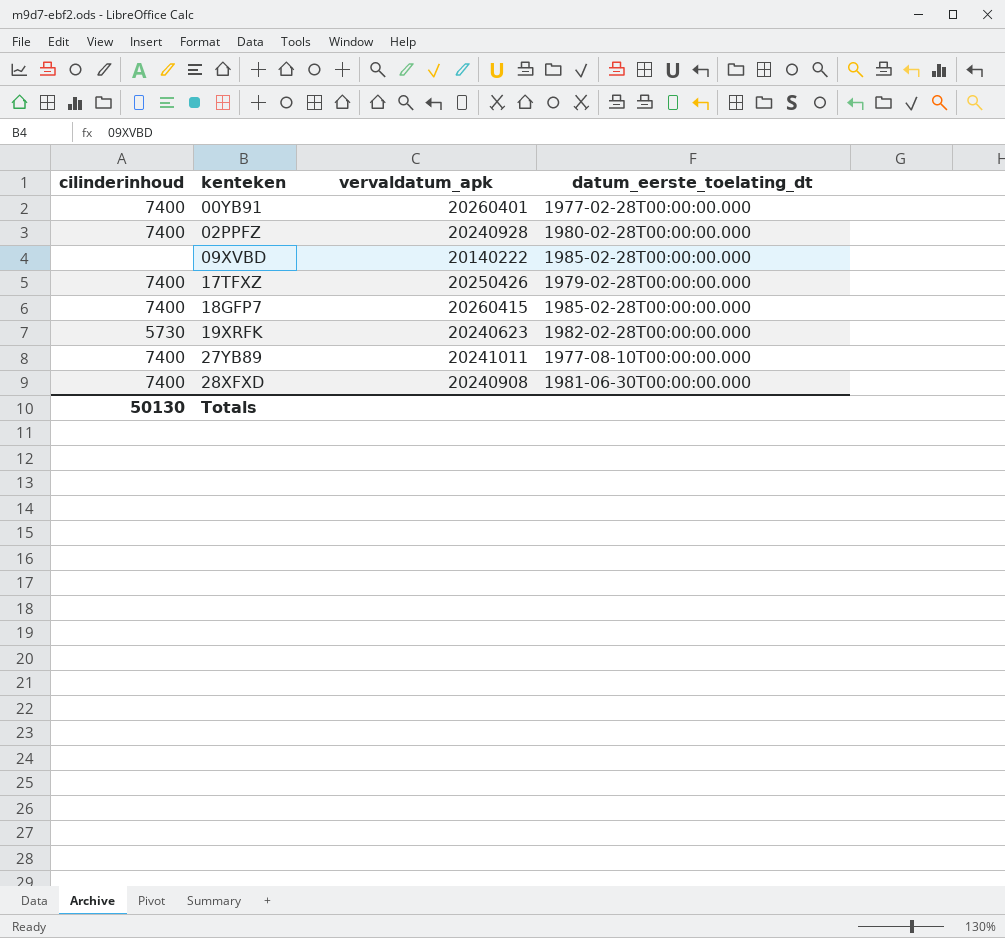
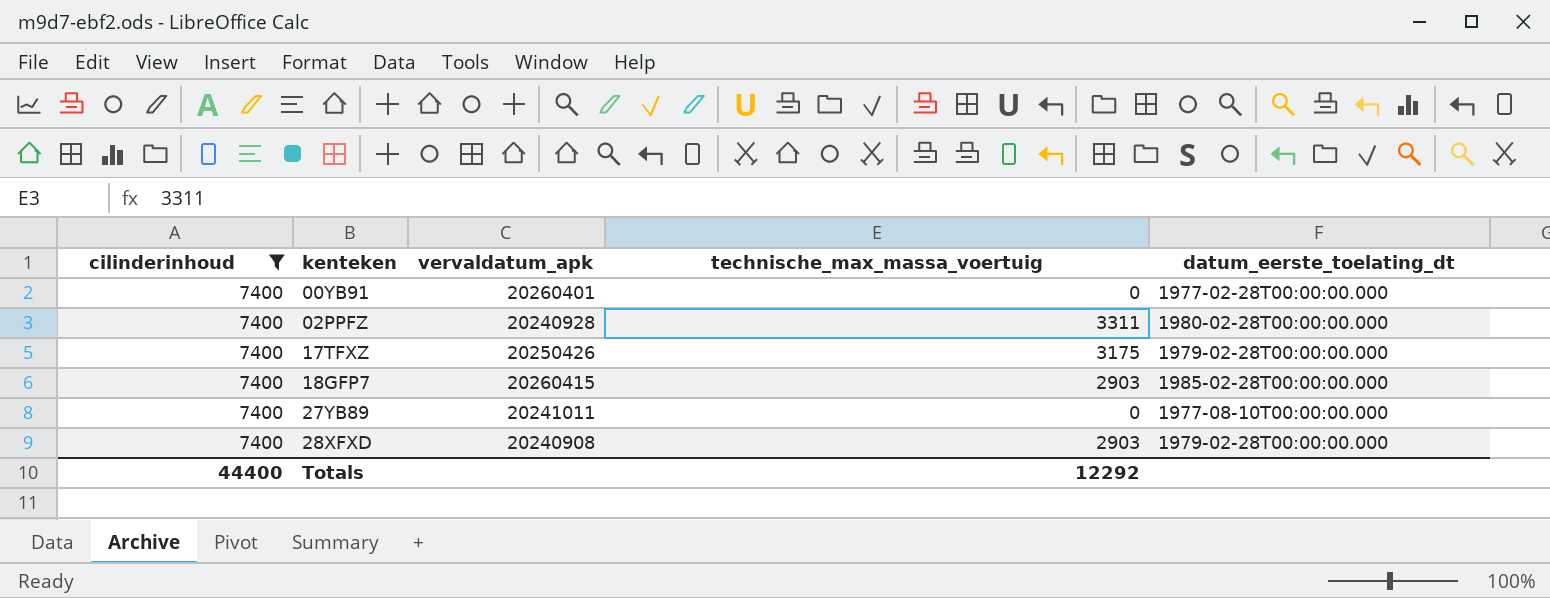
filter: none -> cilinderinhoud = 7400
column technische_max_massa_voertuig | position: none -> 4
28XFXD | datum_eerste_toelating_dt: 1981-06-30T00:00:00.000 -> 1979-02-28T00:00:00.000
Totals | cilinderinhoud: 50130 -> 44400

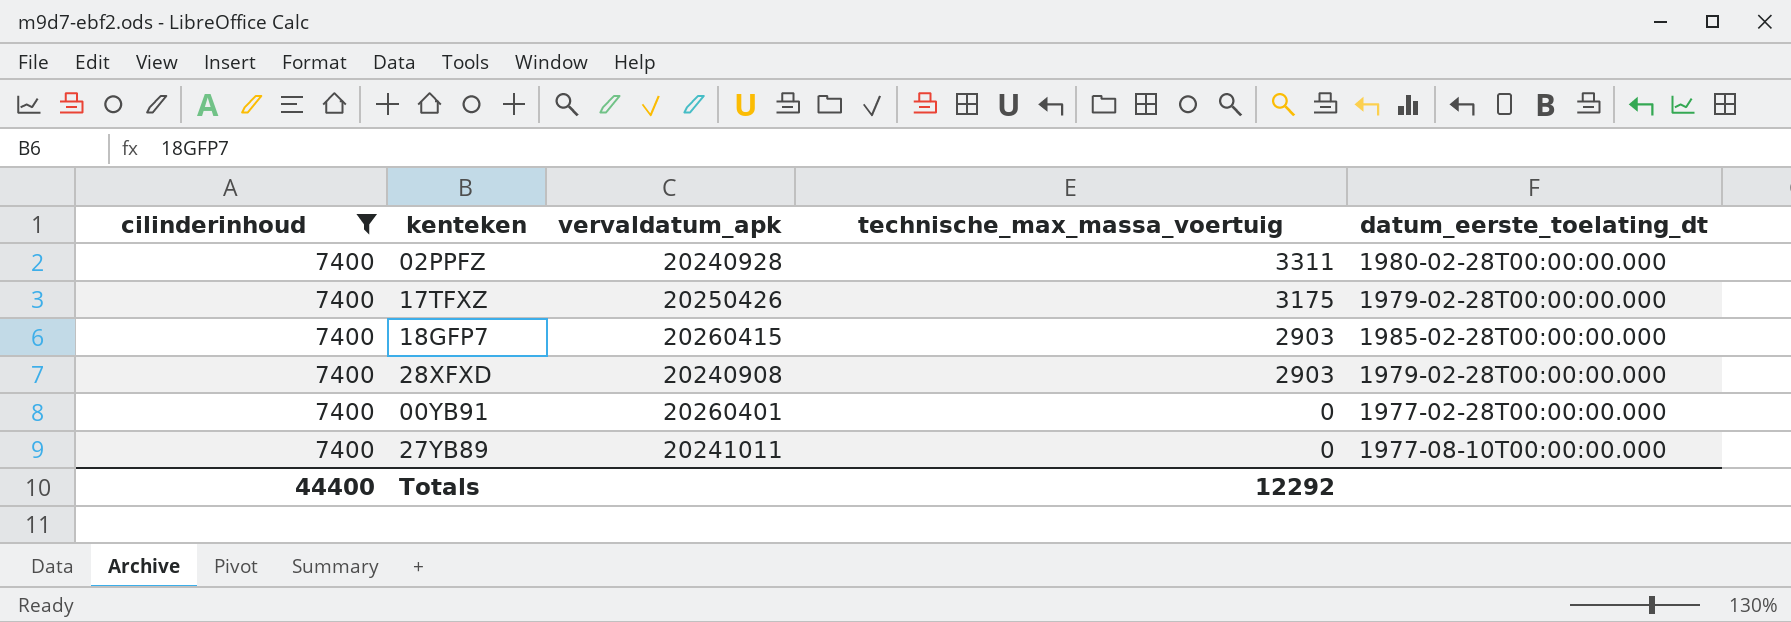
row order: kenteken ascending -> technische_max_massa_voertuig descending

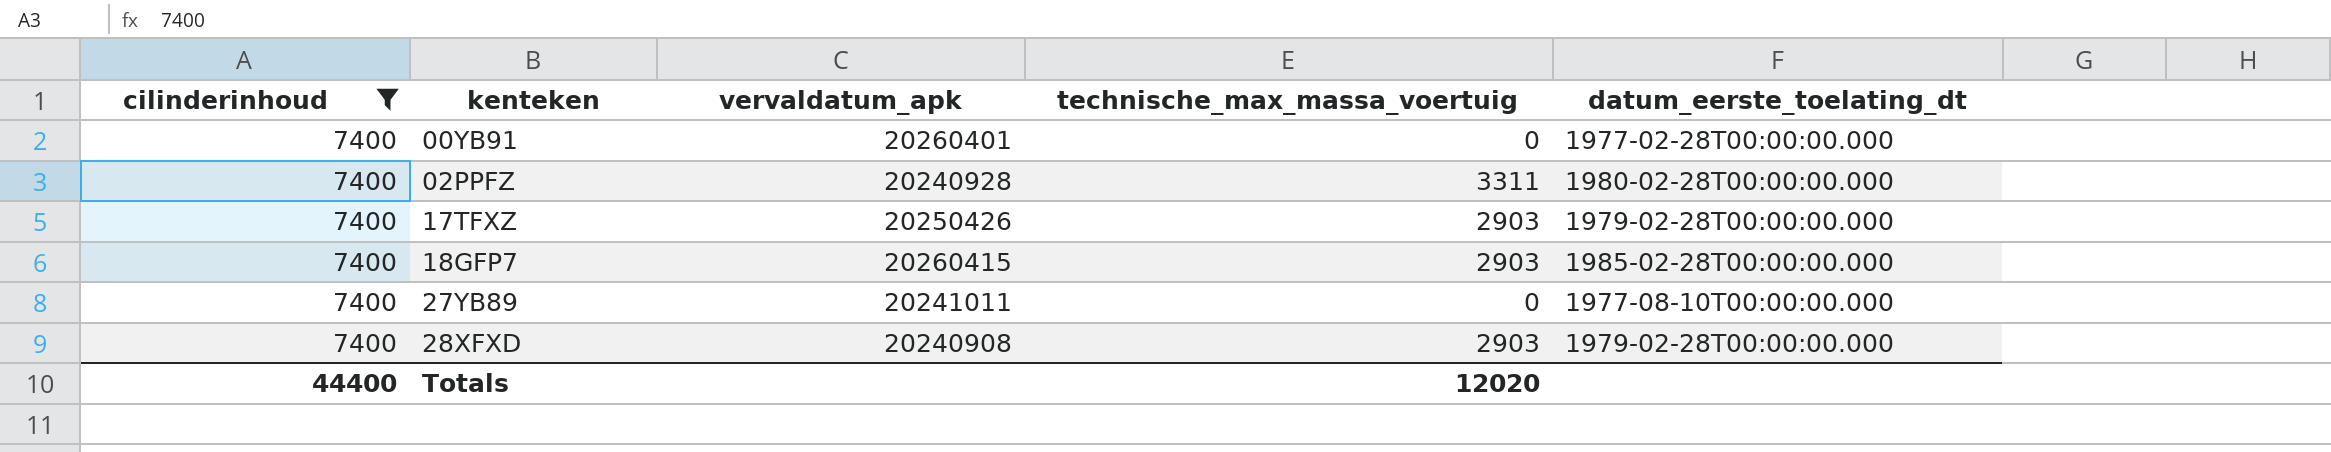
row order: technische_max_massa_voertuig descending -> kenteken ascending
17TFXZ | technische_max_massa_voertuig: 3175 -> 2903
Totals | technische_max_massa_voertuig: 12292 -> 12020

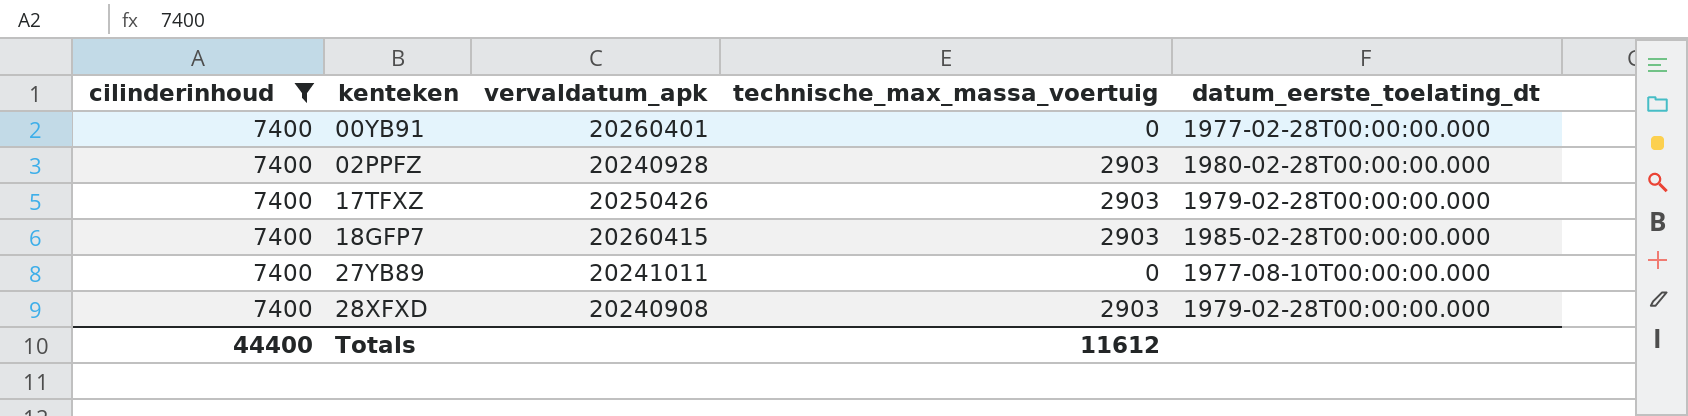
02PPFZ | technische_max_massa_voertuig: 3311 -> 2903
Totals | technische_max_massa_voertuig: 12020 -> 11612

